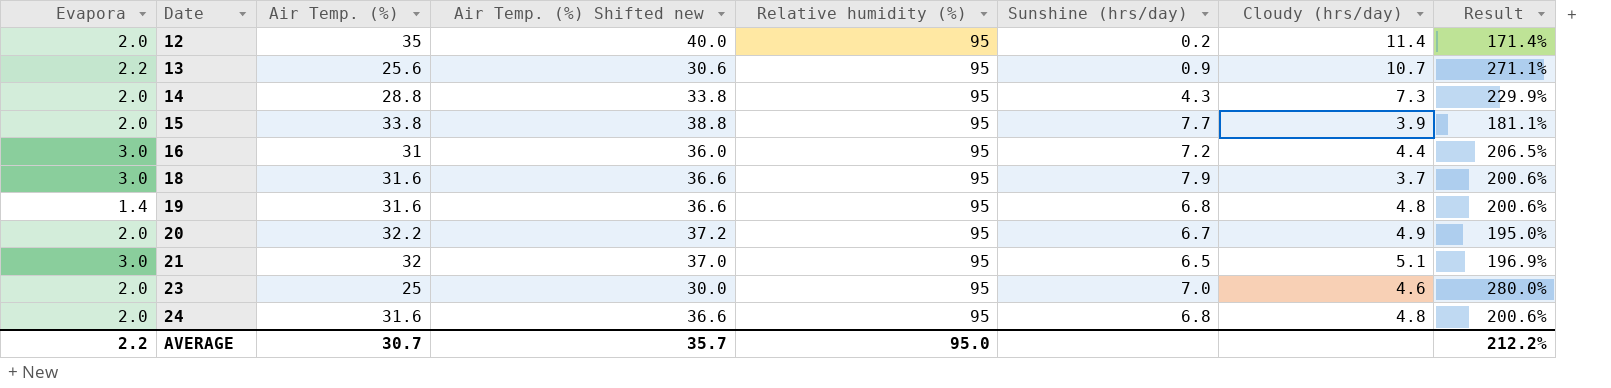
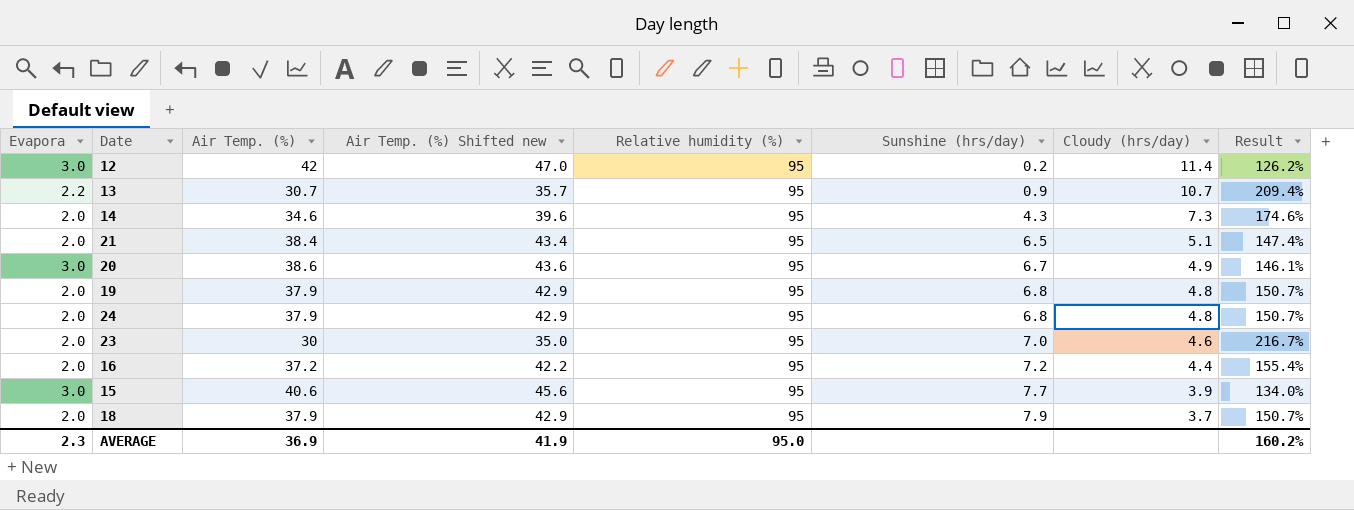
row order: Date ascending -> Sunshine (hrs/day) ascending
12 | Evapora: 2.0 -> 3.0
12 | Air Temp. (%): 35 -> 42
12 | Air Temp. (%) Shifted new: 40.0 -> 47.0
12 | Result: 171.4% -> 126.2%
13 | Air Temp. (%): 25.6 -> 30.7
13 | Air Temp. (%) Shifted new: 30.6 -> 35.7
13 | Result: 271.1% -> 209.4%
14 | Air Temp. (%): 28.8 -> 34.6
14 | Air Temp. (%) Shifted new: 33.8 -> 39.6
14 | Result: 229.9% -> 174.6%
21 | Evapora: 3.0 -> 2.0
21 | Air Temp. (%): 32 -> 38.4
21 | Air Temp. (%) Shifted new: 37.0 -> 43.4
21 | Result: 196.9% -> 147.4%
20 | Evapora: 2.0 -> 3.0
20 | Air Temp. (%): 32.2 -> 38.6
20 | Air Temp. (%) Shifted new: 37.2 -> 43.6
20 | Result: 195.0% -> 146.1%
19 | Evapora: 1.4 -> 2.0
19 | Air Temp. (%): 31.6 -> 37.9
19 | Air Temp. (%) Shifted new: 36.6 -> 42.9
19 | Result: 200.6% -> 150.7%
24 | Air Temp. (%): 31.6 -> 37.9
24 | Air Temp. (%) Shifted new: 36.6 -> 42.9
24 | Result: 200.6% -> 150.7%
23 | Air Temp. (%): 25 -> 30
23 | Air Temp. (%) Shifted new: 30.0 -> 35.0
23 | Result: 280.0% -> 216.7%
16 | Evapora: 3.0 -> 2.0
16 | Air Temp. (%): 31 -> 37.2
16 | Air Temp. (%) Shifted new: 36.0 -> 42.2
16 | Result: 206.5% -> 155.4%
15 | Evapora: 2.0 -> 3.0
15 | Air Temp. (%): 33.8 -> 40.6
15 | Air Temp. (%) Shifted new: 38.8 -> 45.6
15 | Result: 181.1% -> 134.0%
18 | Evapora: 3.0 -> 2.0
18 | Air Temp. (%): 31.6 -> 37.9
18 | Air Temp. (%) Shifted new: 36.6 -> 42.9
18 | Result: 200.6% -> 150.7%
AVERAGE | Evapora: 2.2 -> 2.3
AVERAGE | Air Temp. (%): 30.7 -> 36.9
AVERAGE | Air Temp. (%) Shifted new: 35.7 -> 41.9
AVERAGE | Result: 212.2% -> 160.2%

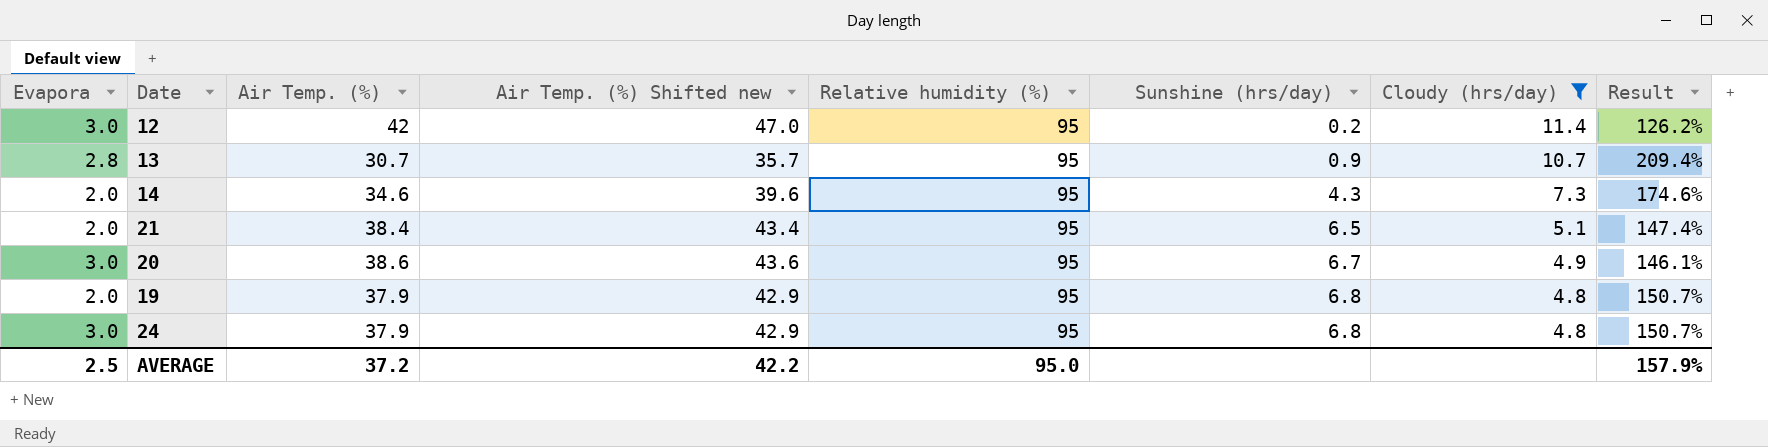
filter: none -> Cloudy (hrs/day) >= 4.8
13 | Evapora: 2.2 -> 2.8
24 | Evapora: 2.0 -> 3.0
AVERAGE | Evapora: 2.3 -> 2.5
AVERAGE | Air Temp. (%): 36.9 -> 37.2
AVERAGE | Air Temp. (%) Shifted new: 41.9 -> 42.2
AVERAGE | Result: 160.2% -> 157.9%

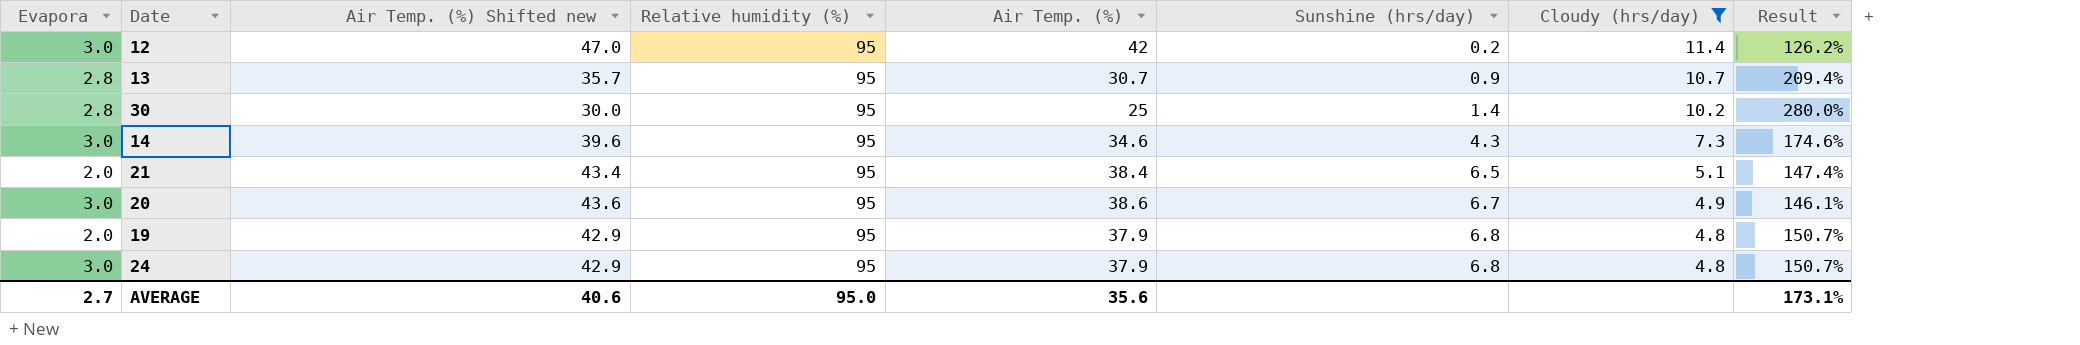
column Air Temp. (%) | position: 3 -> 5
row 30: none -> 2.8 | 30.0 | 95 | 25 | 1.4 | 10.2 | 280.0%
14 | Evapora: 2.0 -> 3.0
AVERAGE | Evapora: 2.5 -> 2.7
AVERAGE | Air Temp. (%) Shifted new: 42.2 -> 40.6
AVERAGE | Air Temp. (%): 37.2 -> 35.6
AVERAGE | Result: 157.9% -> 173.1%

